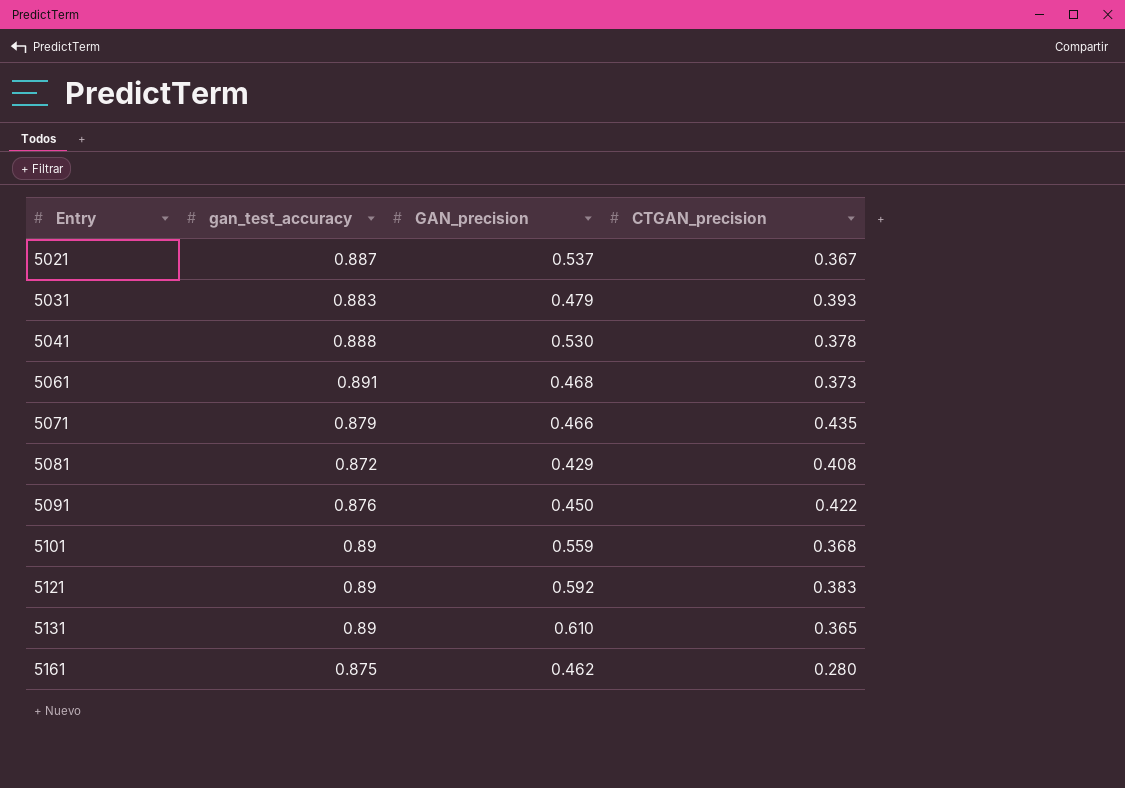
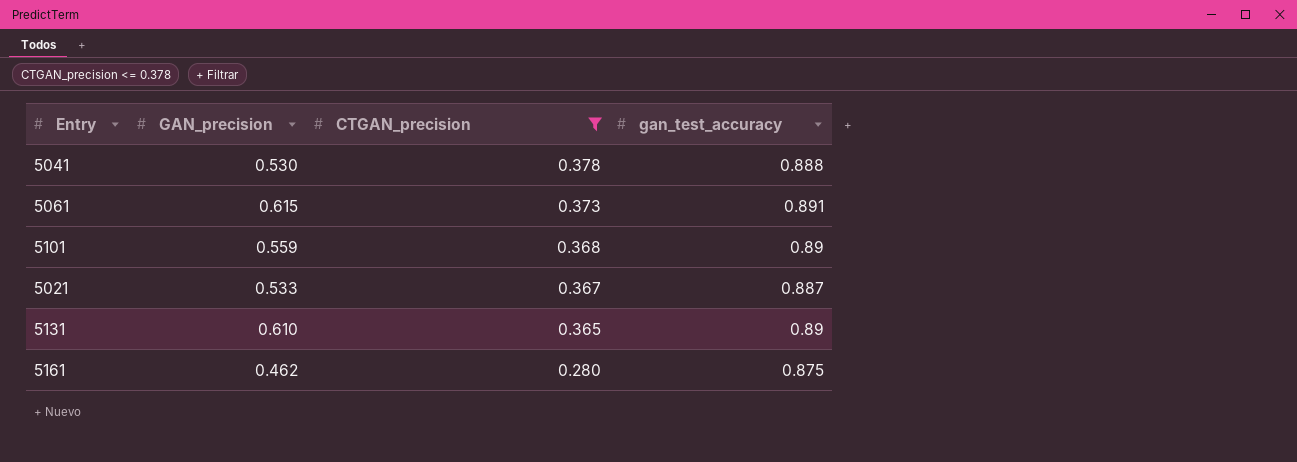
filter: none -> CTGAN_precision <= 0.378
row order: Entry ascending -> CTGAN_precision descending
column gan_test_accuracy | position: 2 -> 4
5061 | GAN_precision: 0.468 -> 0.615
5021 | GAN_precision: 0.537 -> 0.533

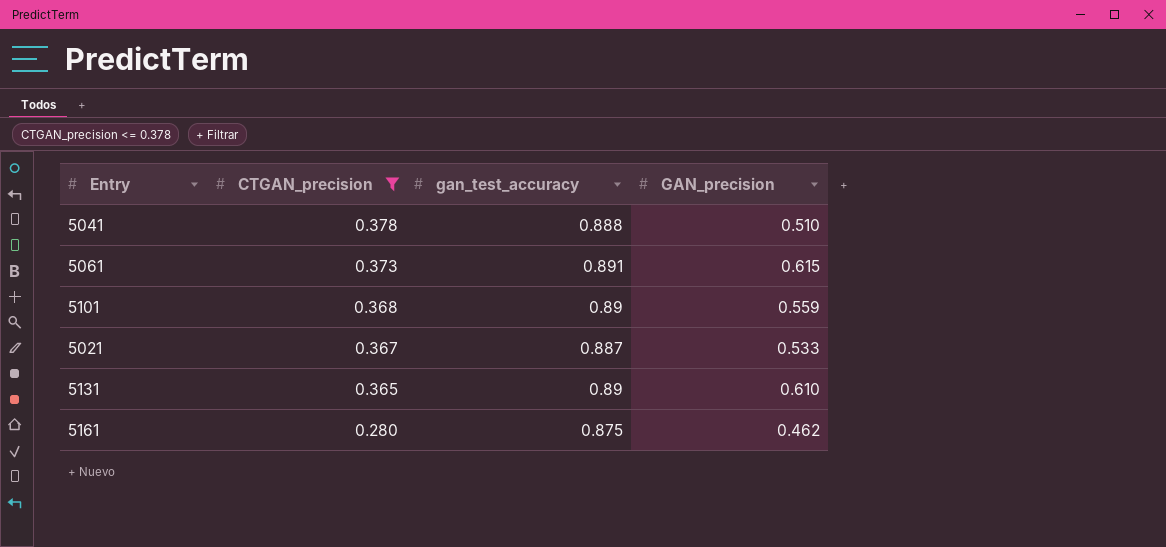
column GAN_precision | position: 2 -> 4
5041 | GAN_precision: 0.530 -> 0.510

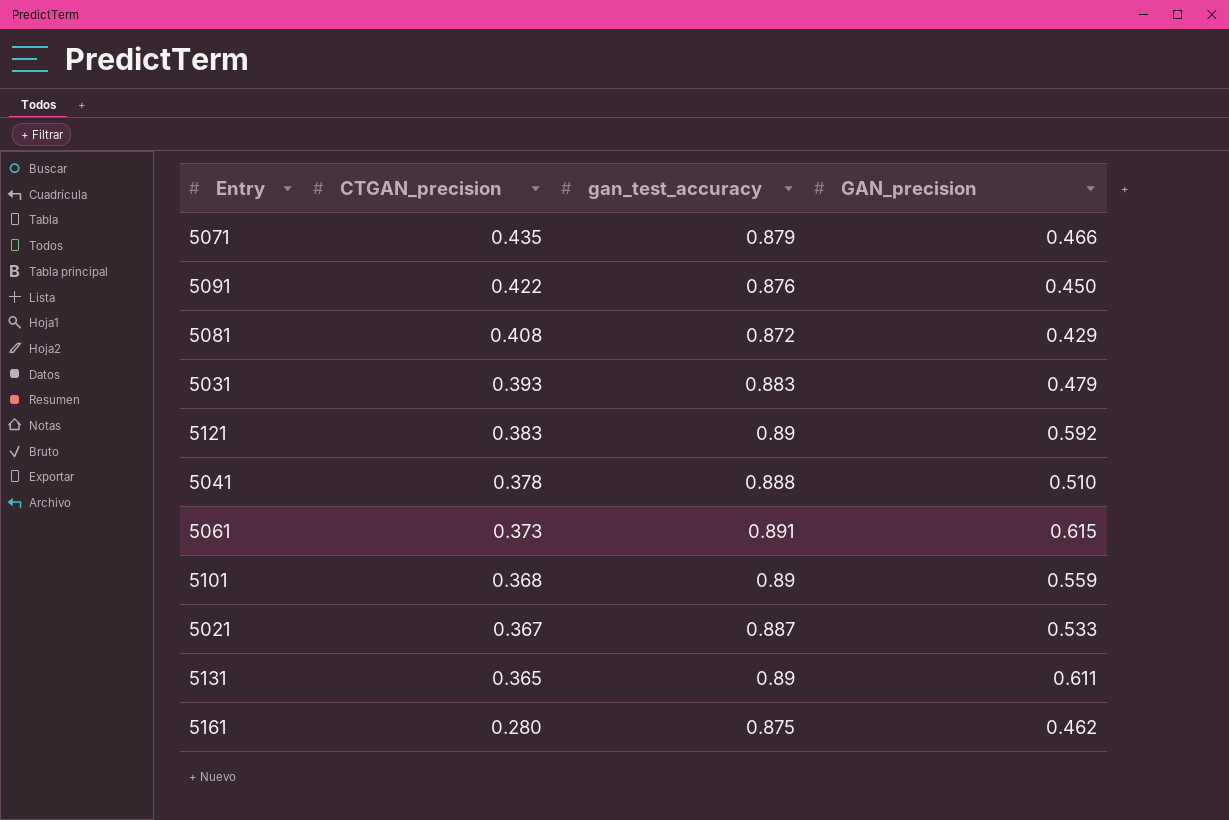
filter: CTGAN_precision <= 0.378 -> none
5131 | GAN_precision: 0.610 -> 0.611

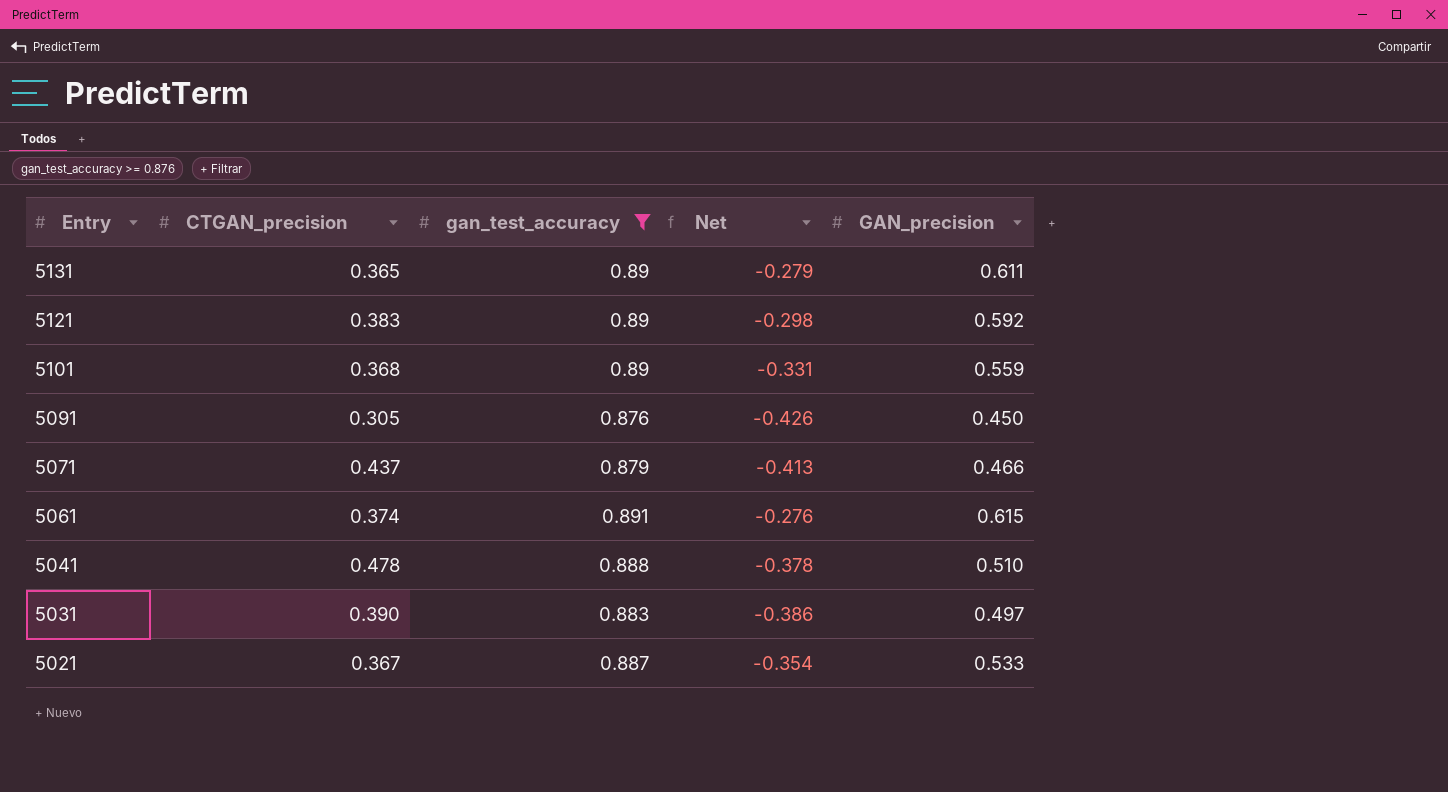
filter: none -> gan_test_accuracy >= 0.876
row order: CTGAN_precision descending -> Entry descending
column Net | formula: none -> [GAN_precision] - [gan_test_accuracy]
5091 | CTGAN_precision: 0.422 -> 0.305
5071 | CTGAN_precision: 0.435 -> 0.437
5061 | CTGAN_precision: 0.373 -> 0.374
5041 | CTGAN_precision: 0.378 -> 0.478
5031 | CTGAN_precision: 0.393 -> 0.390
5031 | GAN_precision: 0.479 -> 0.497

